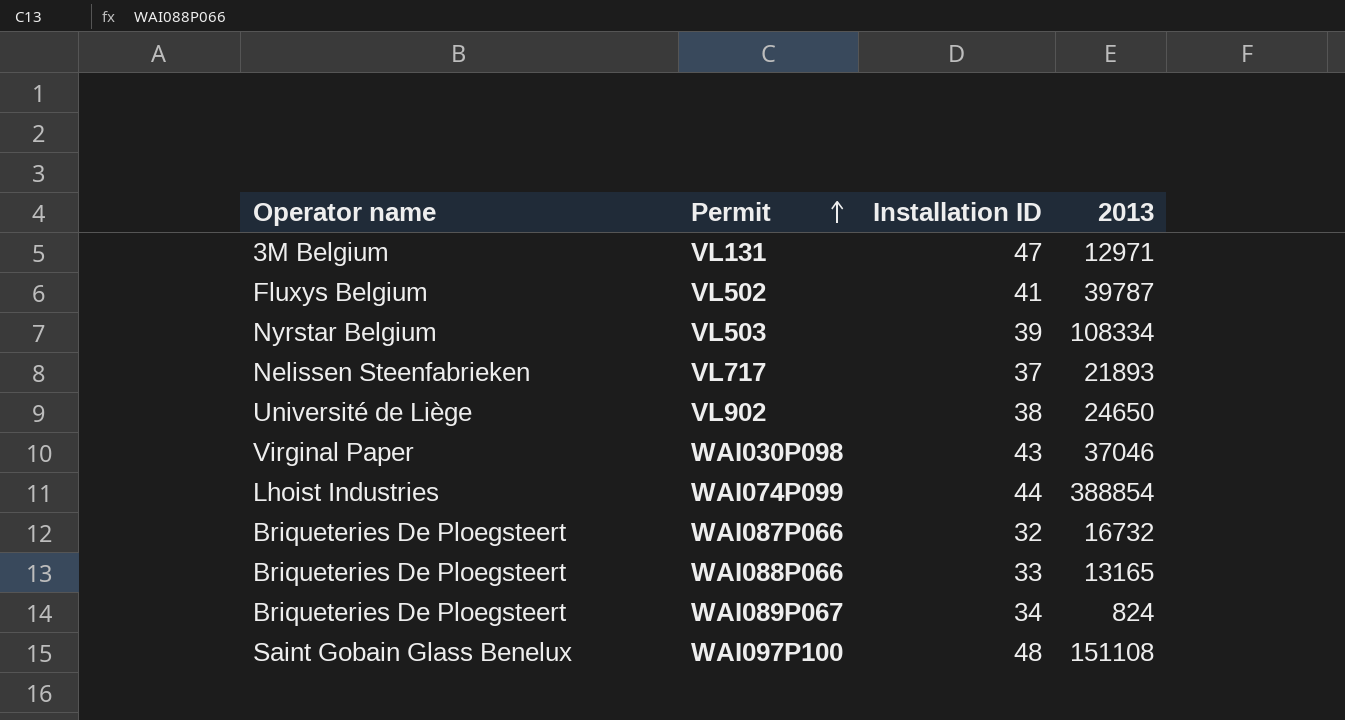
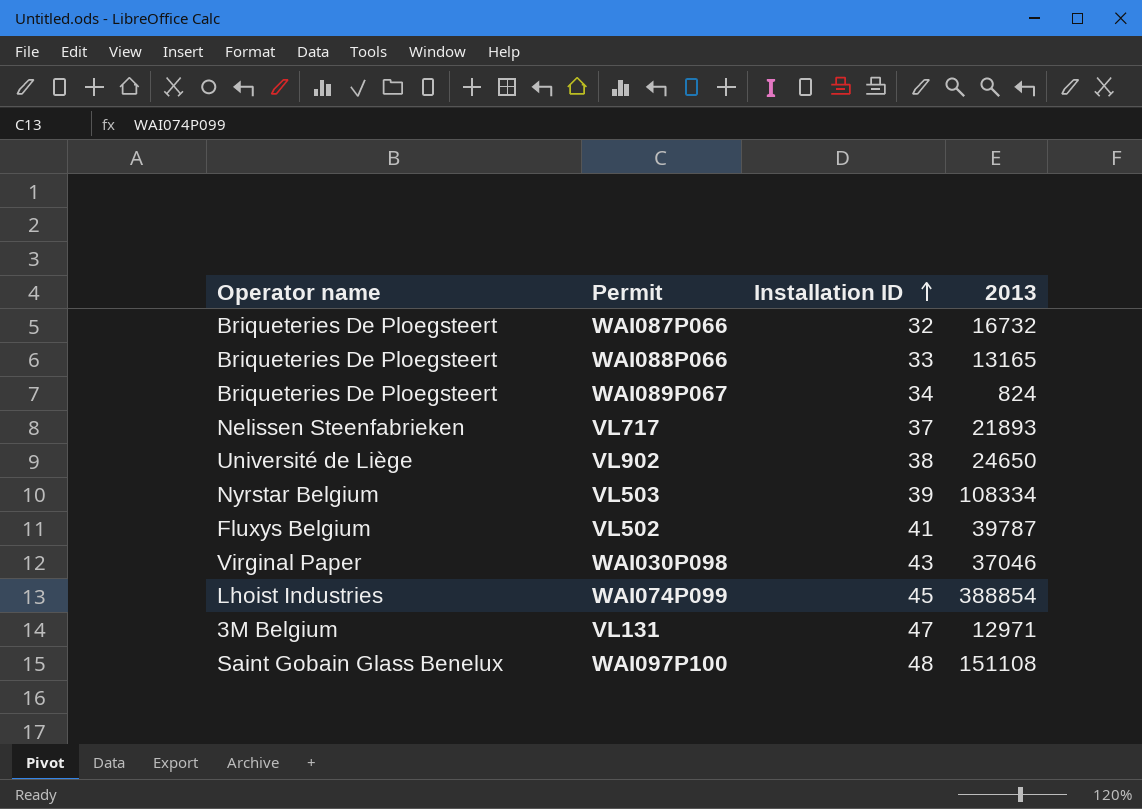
row order: Permit ascending -> Installation ID ascending
WAI074P099 | Installation ID: 44 -> 45

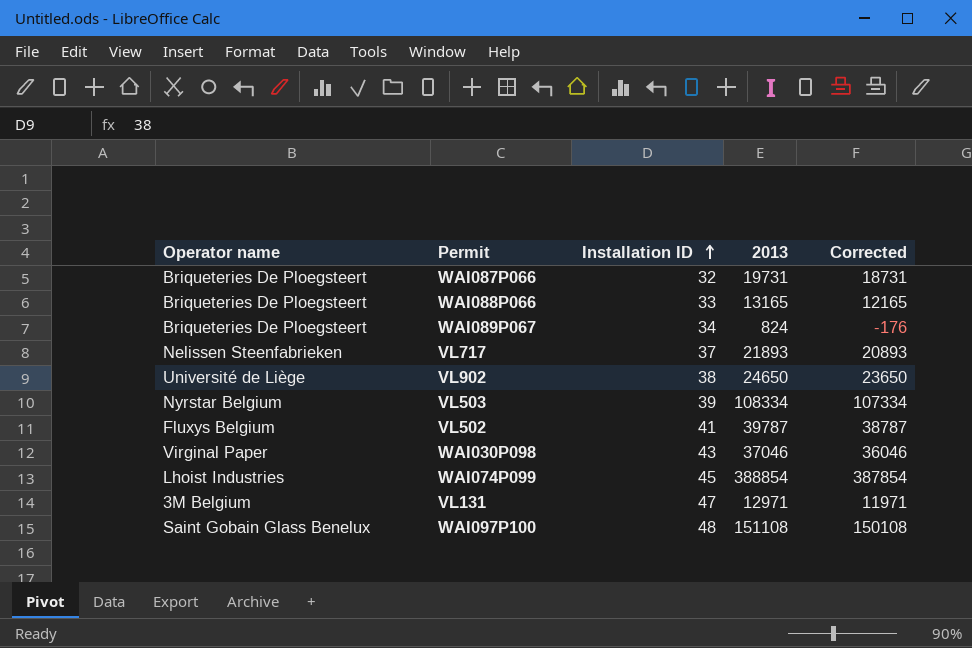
column Corrected | formula: none -> [2013] - 1000
WAI087P066 | 2013: 16732 -> 19731

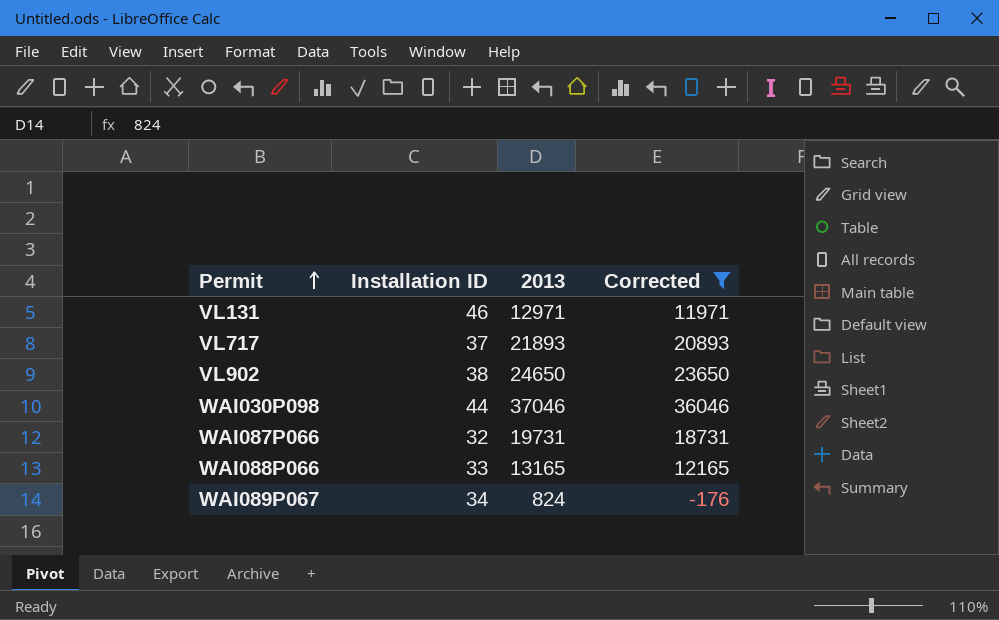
filter: none -> Corrected <= 36046
row order: Installation ID ascending -> Permit ascending
column Operator name | position: 1 -> none
VL131 | Installation ID: 47 -> 46
WAI030P098 | Installation ID: 43 -> 44

